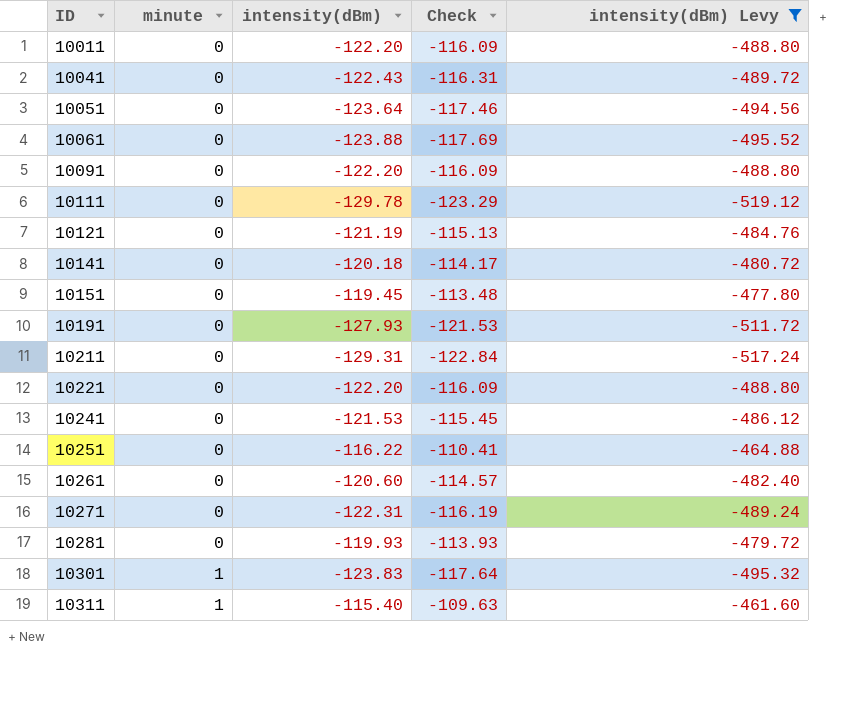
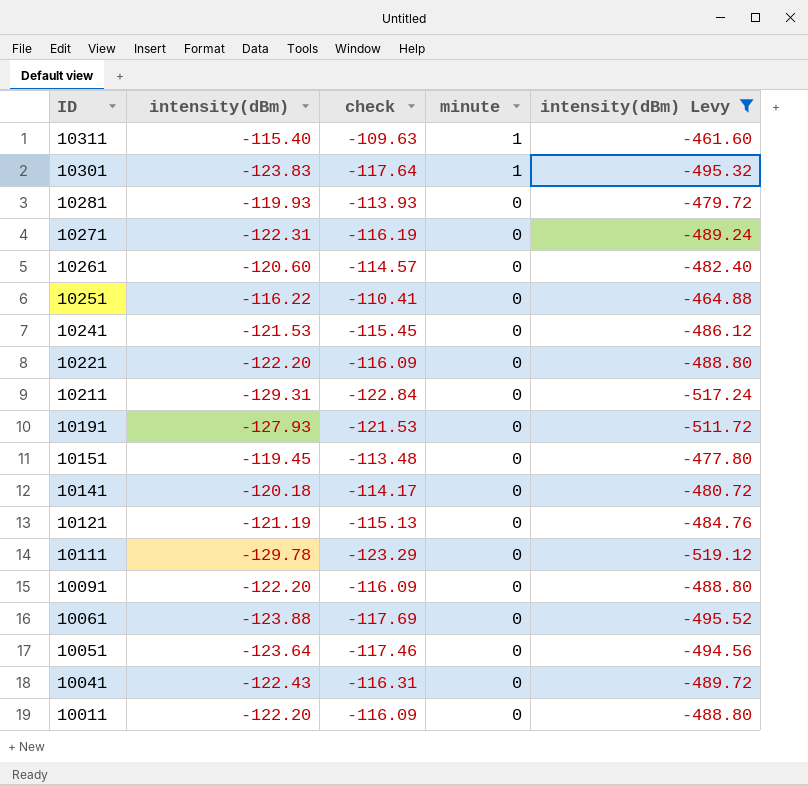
row order: ID ascending -> ID descending
column name: Check -> check
column minute | position: 2 -> 4

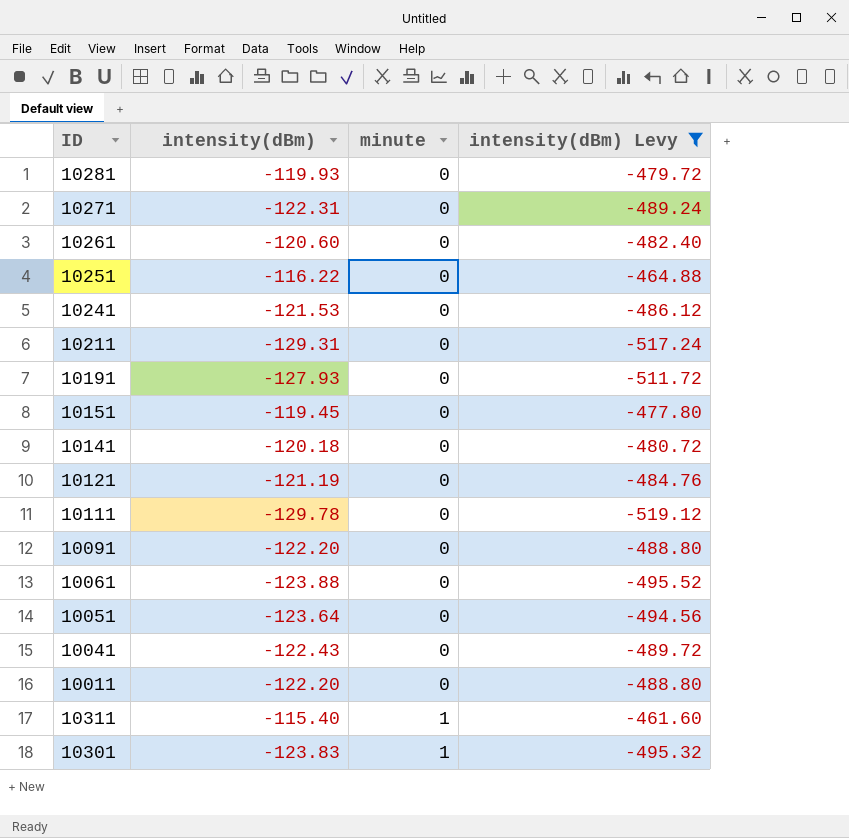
row order: ID descending -> minute ascending
column check | formula: [intensity(dBm)] * 0.95 -> none
row 10221: -122.20 | -116.09 | 0 | -488.80 -> none

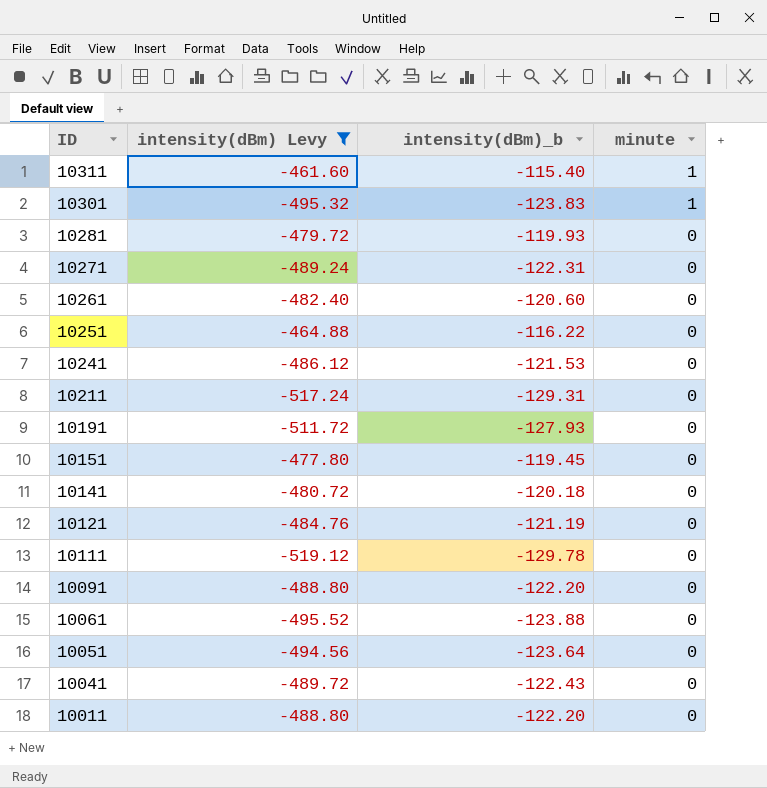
row order: minute ascending -> ID descending
column intensity(dBm) Levy | position: 4 -> 2
column name: intensity(dBm) -> intensity(dBm)_b

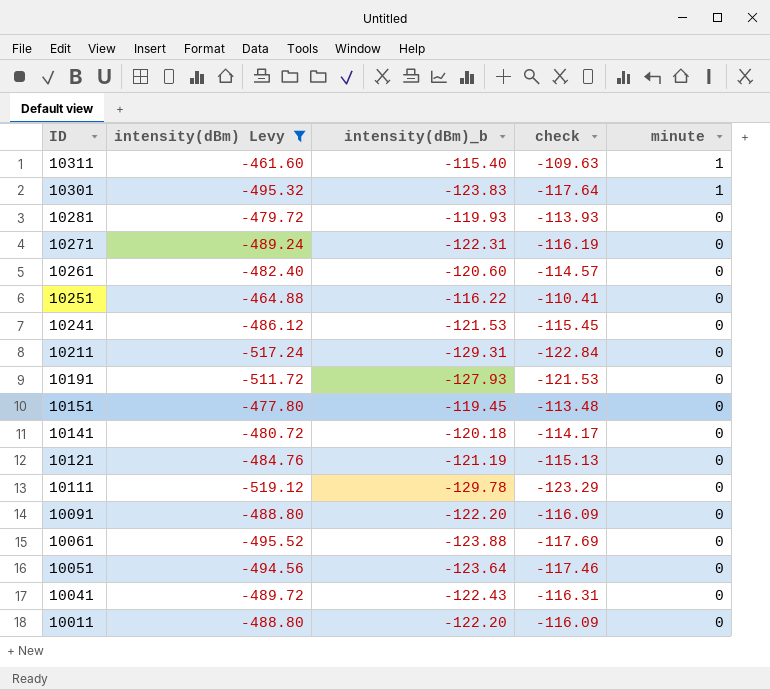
column check | formula: none -> [intensity(dBm)_b] * 0.95

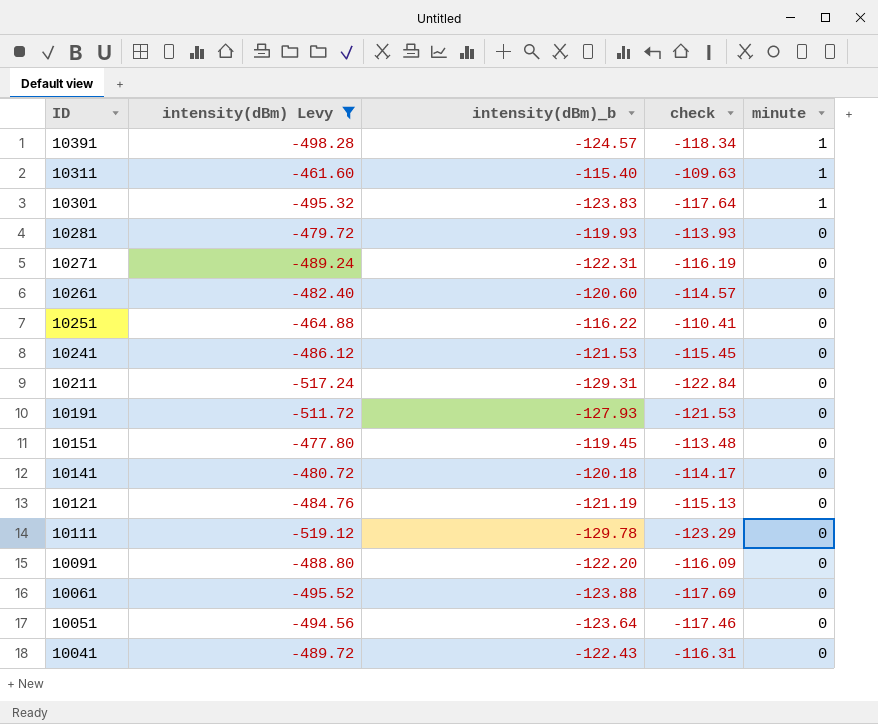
row 10011: -488.80 | -122.20 | -116.09 | 0 -> none
row 10391: none -> -498.28 | -124.57 | -118.34 | 1

